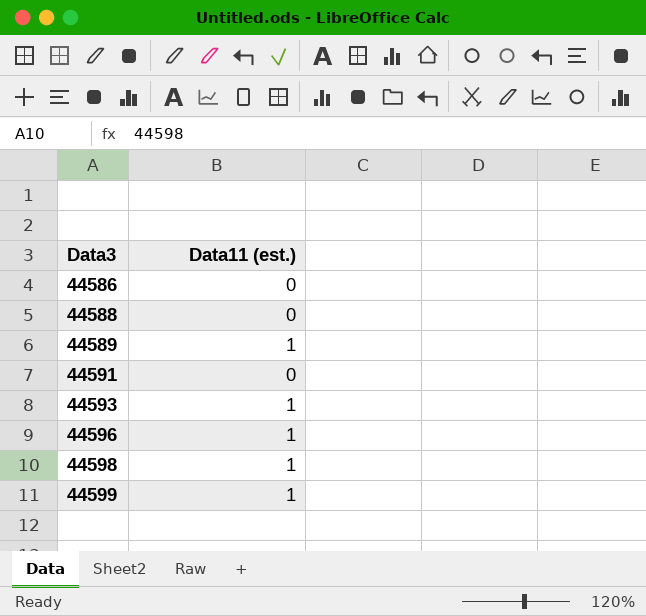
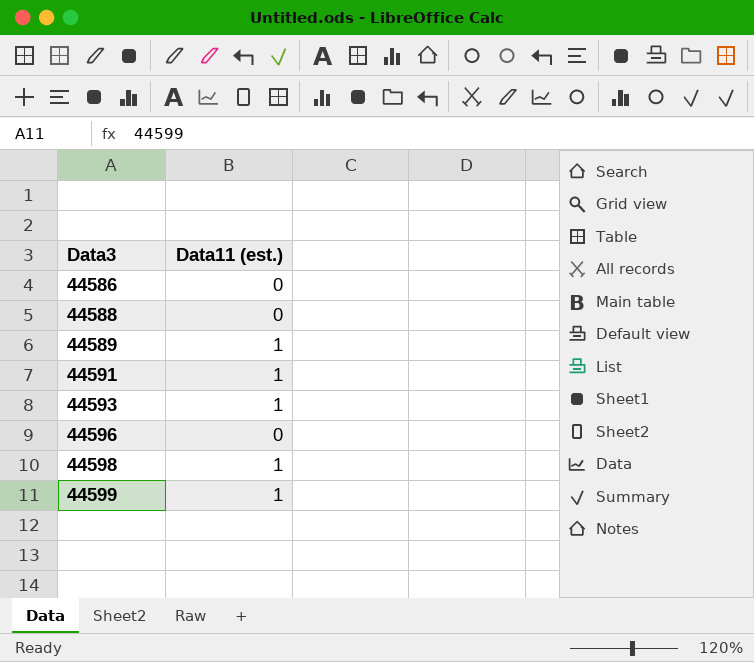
44591 | Data11 (est.): 0 -> 1
44596 | Data11 (est.): 1 -> 0

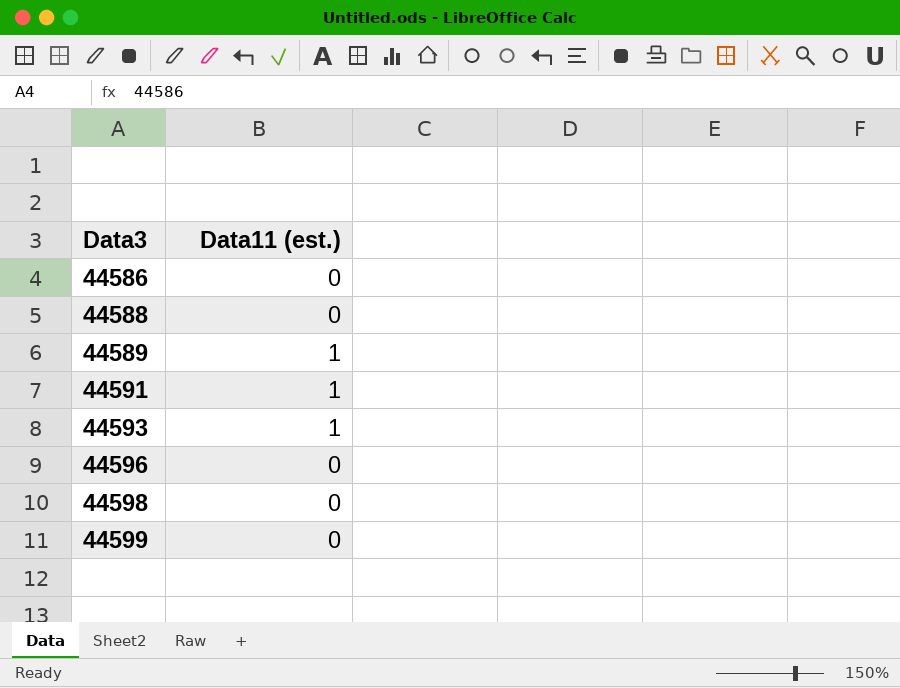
44598 | Data11 (est.): 1 -> 0
44599 | Data11 (est.): 1 -> 0

